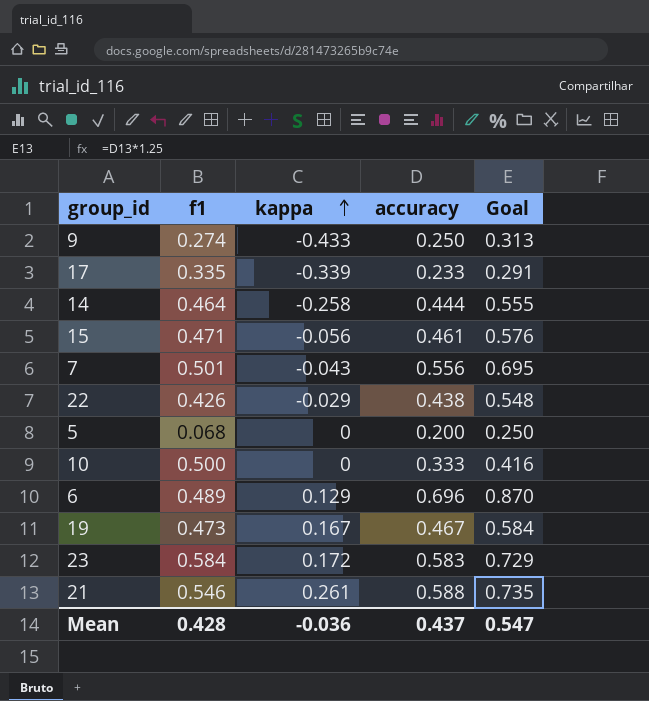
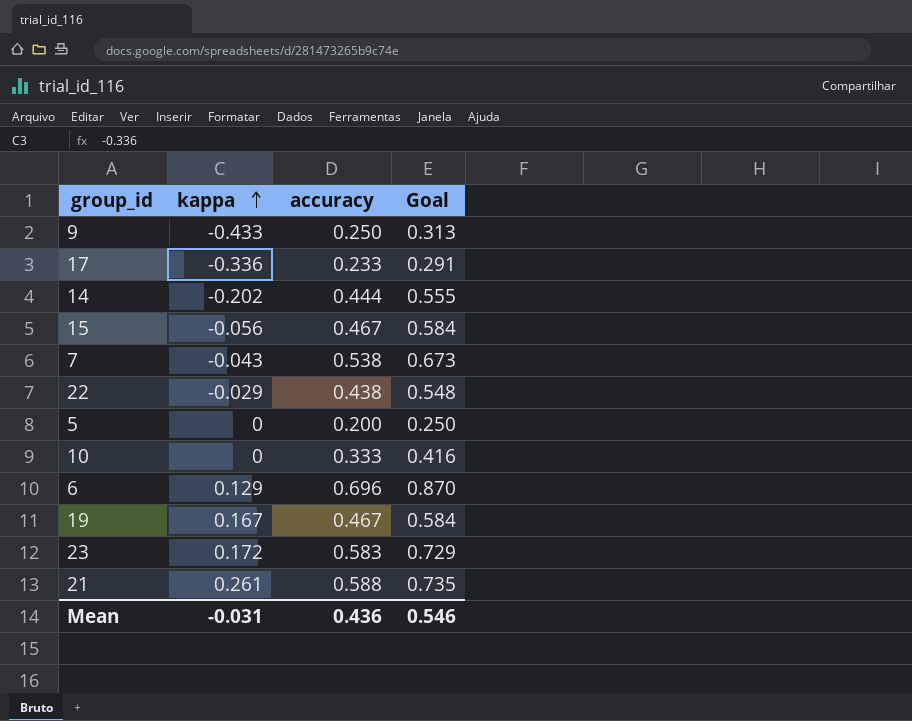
column f1 | position: 2 -> none
17 | kappa: -0.339 -> -0.336
14 | kappa: -0.258 -> -0.202
15 | accuracy: 0.461 -> 0.467
15 | Goal: 0.576 -> 0.584
7 | accuracy: 0.556 -> 0.538
7 | Goal: 0.695 -> 0.673
Mean | kappa: -0.036 -> -0.031
Mean | accuracy: 0.437 -> 0.436
Mean | Goal: 0.547 -> 0.546

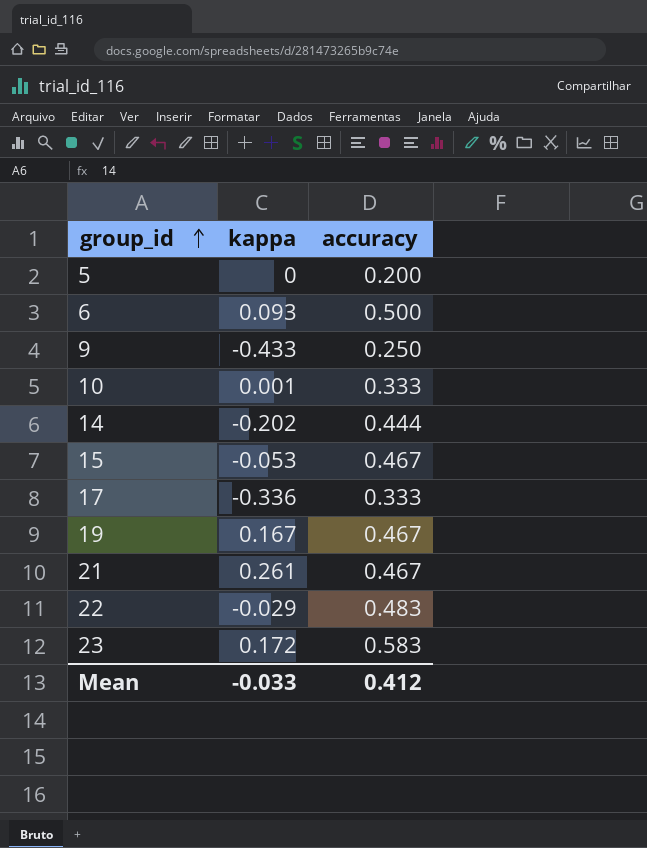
row order: kappa ascending -> group_id ascending
column Goal | formula: [accuracy] * 1.25 -> none
row 7: -0.043 | 0.538 | 0.673 -> none
6 | kappa: 0.129 -> 0.093
6 | accuracy: 0.696 -> 0.500
10 | kappa: 0 -> 0.001
15 | kappa: -0.056 -> -0.053
17 | accuracy: 0.233 -> 0.333
21 | accuracy: 0.588 -> 0.467
22 | accuracy: 0.438 -> 0.483
Mean | kappa: -0.031 -> -0.033
Mean | accuracy: 0.436 -> 0.412

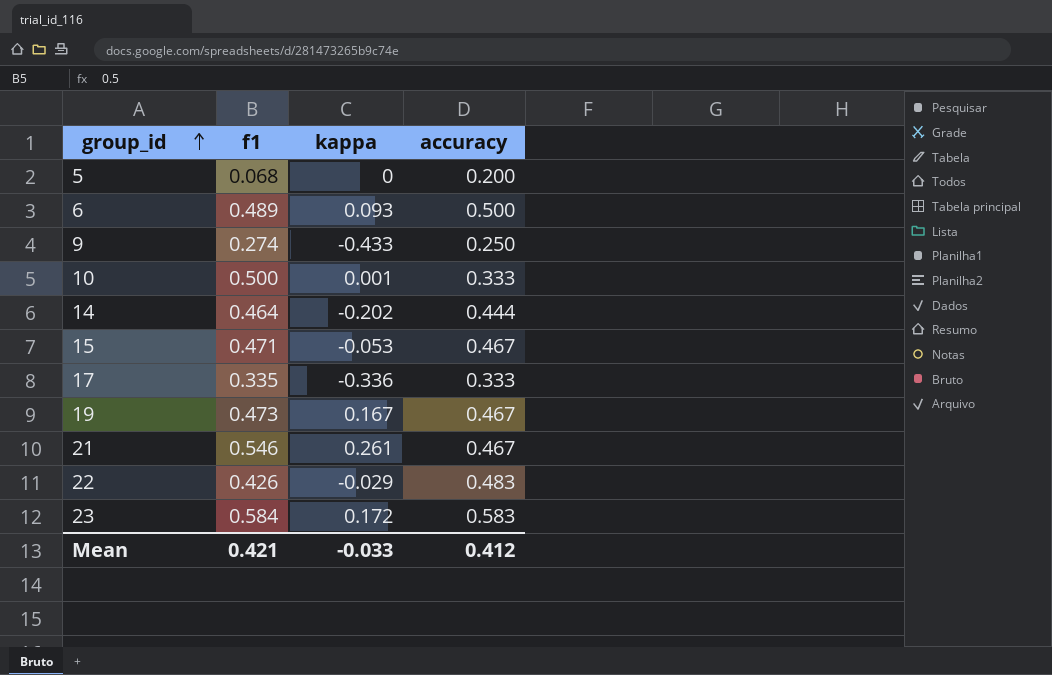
column f1 | position: none -> 2

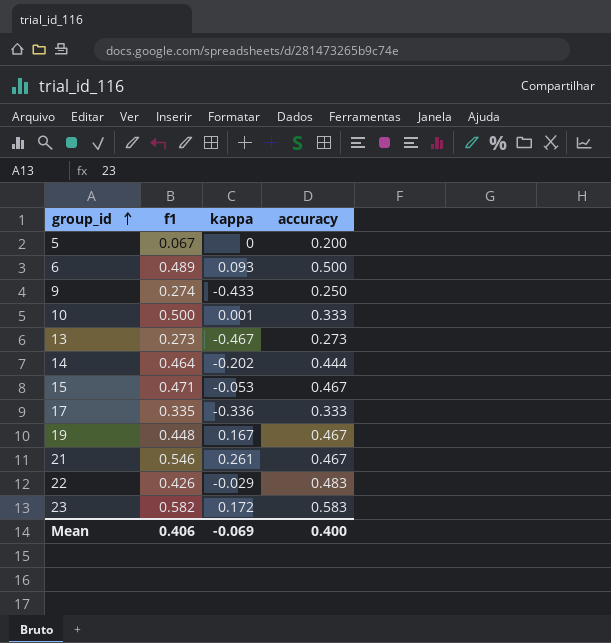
5 | f1: 0.068 -> 0.067
row 13: none -> 0.273 | -0.467 | 0.273
19 | f1: 0.473 -> 0.448
23 | f1: 0.584 -> 0.582
Mean | f1: 0.421 -> 0.406
Mean | kappa: -0.033 -> -0.069
Mean | accuracy: 0.412 -> 0.400

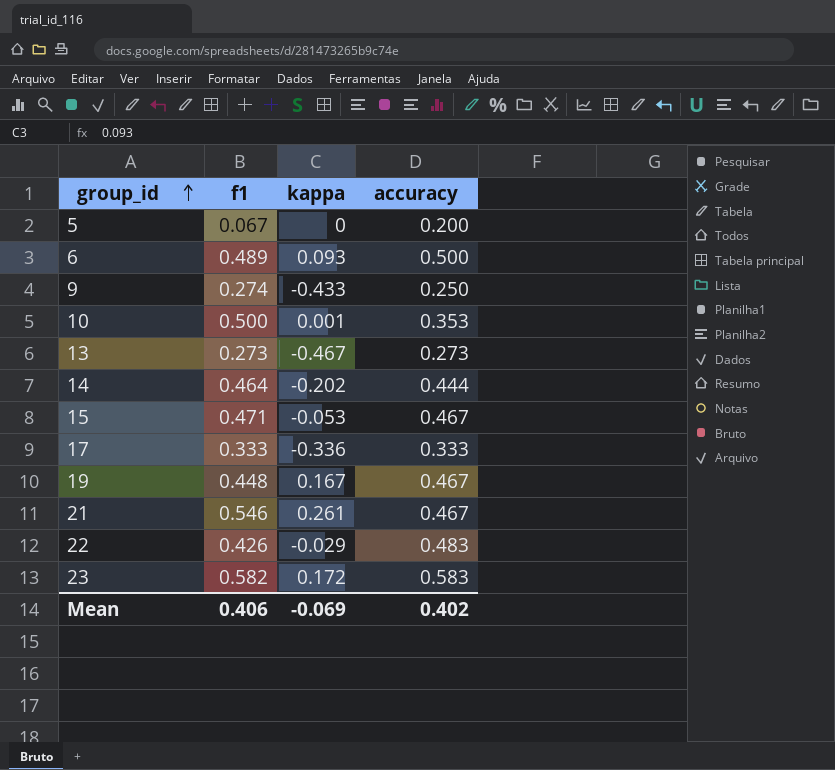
10 | accuracy: 0.333 -> 0.353
17 | f1: 0.335 -> 0.333
Mean | accuracy: 0.400 -> 0.402

